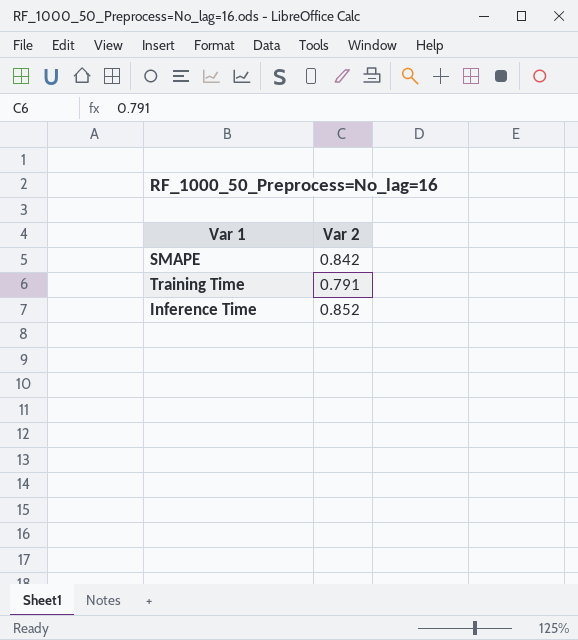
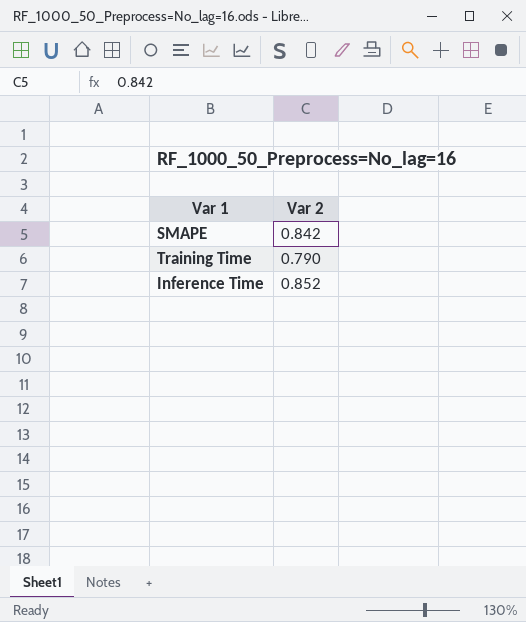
Training Time | Var 2: 0.791 -> 0.790

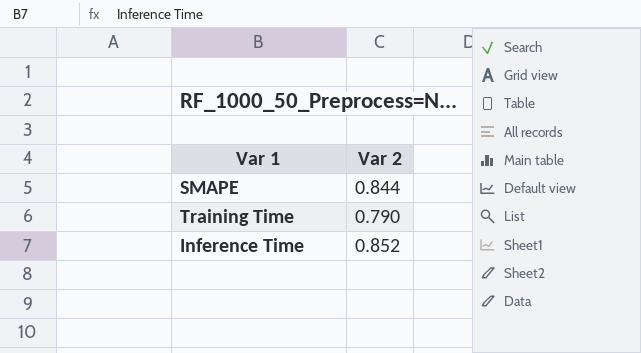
SMAPE | Var 2: 0.842 -> 0.844

